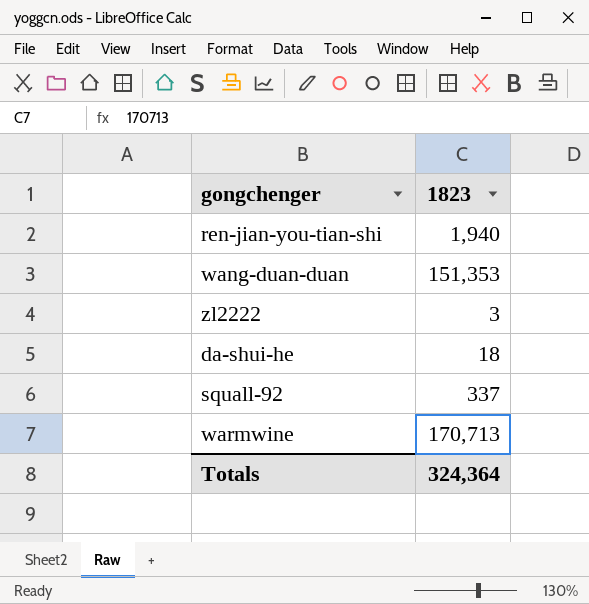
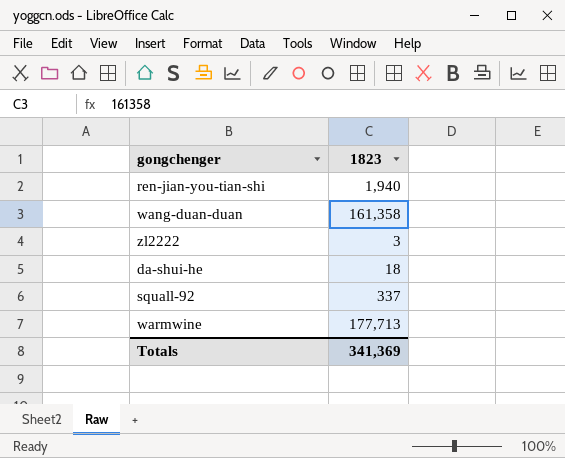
wang-duan-duan | 1823: 151,353 -> 161,358
warmwine | 1823: 170,713 -> 177,713
Totals | 1823: 324,364 -> 341,369

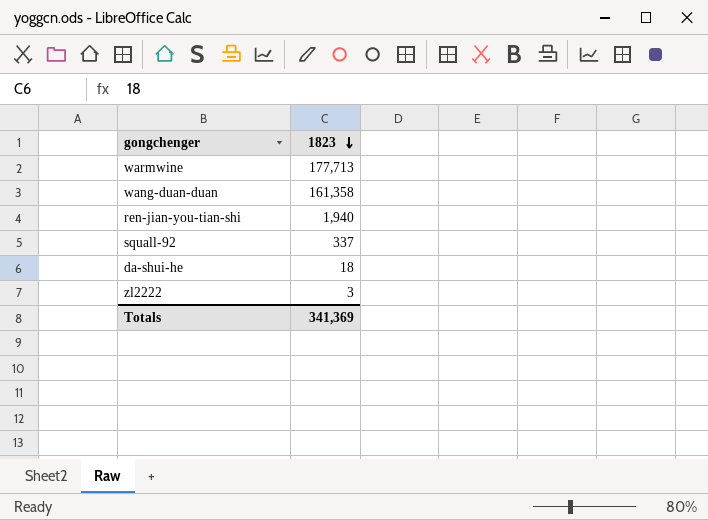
row order: none -> 1823 descending

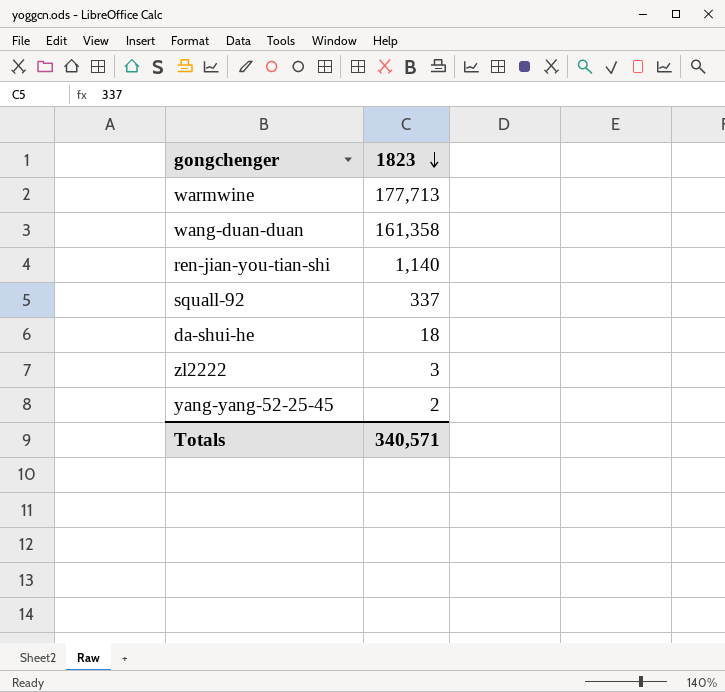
ren-jian-you-tian-shi | 1823: 1,940 -> 1,140
row yang-yang-52-25-45: none -> 2
Totals | 1823: 341,369 -> 340,571

